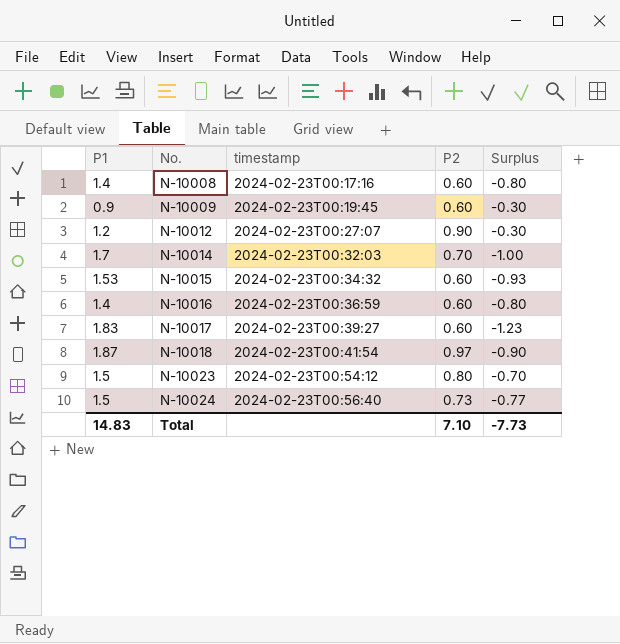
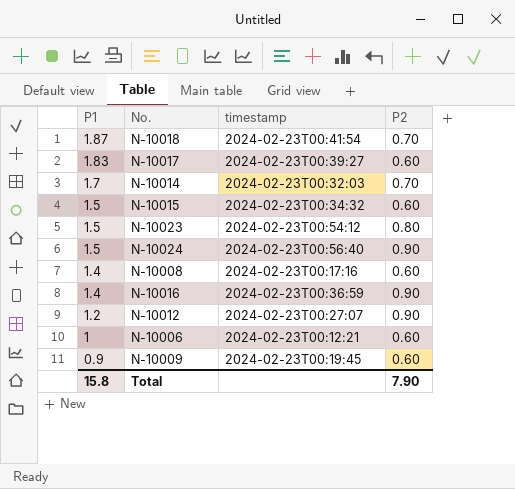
row order: No. ascending -> P1 descending
column Surplus | formula: [P2] - [P1] -> none
N-10018 | P2: 0.97 -> 0.70
N-10015 | P1: 1.53 -> 1.5
N-10024 | P2: 0.73 -> 0.90
N-10016 | P2: 0.60 -> 0.90
row N-10006: none -> 1 | 2024-02-23T00:12:21 | 0.60
Total | P1: 14.83 -> 15.8
Total | P2: 7.10 -> 7.90

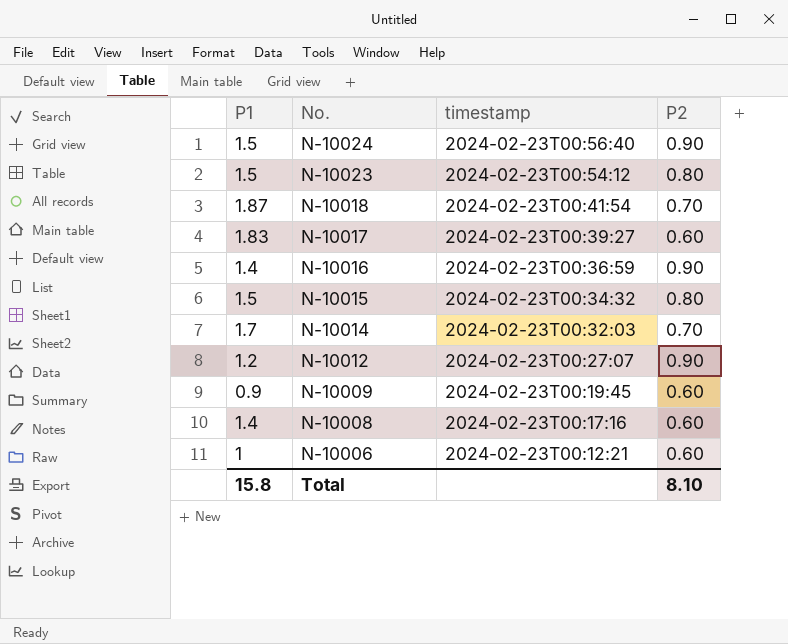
row order: P1 descending -> No. descending
N-10015 | P2: 0.60 -> 0.80
Total | P2: 7.90 -> 8.10

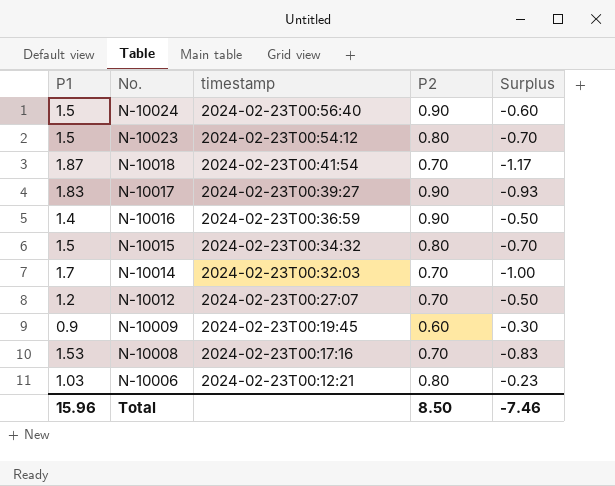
column Surplus | formula: none -> [P2] - [P1]
N-10017 | P2: 0.60 -> 0.90
N-10012 | P2: 0.90 -> 0.70
N-10008 | P1: 1.4 -> 1.53
N-10008 | P2: 0.60 -> 0.70
N-10006 | P1: 1 -> 1.03
N-10006 | P2: 0.60 -> 0.80
Total | P1: 15.8 -> 15.96
Total | P2: 8.10 -> 8.50

